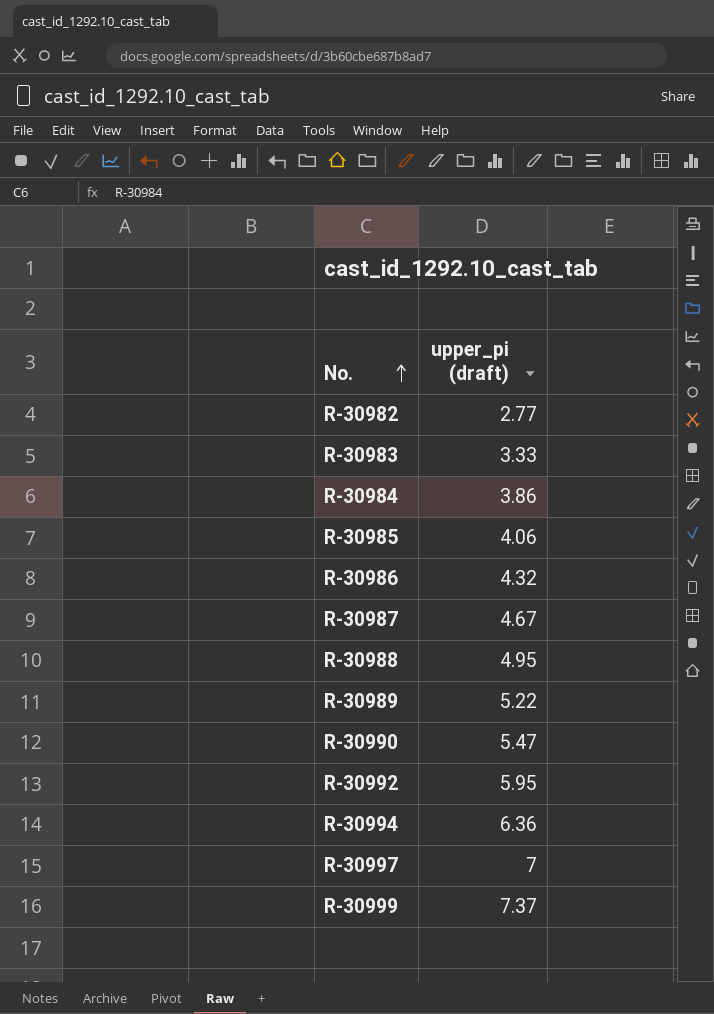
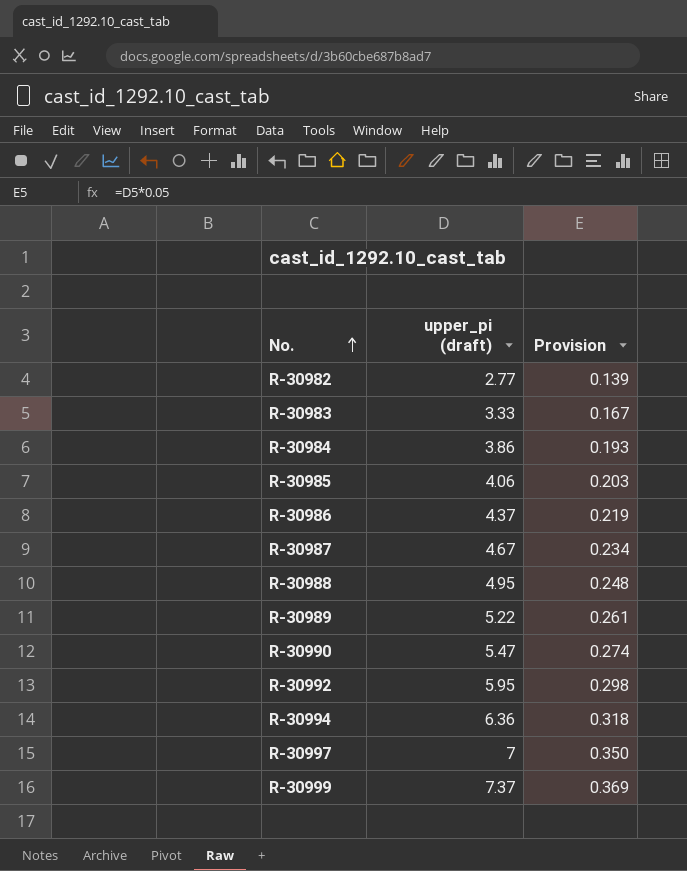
column Provision | formula: none -> [upper_pi (draft)] * 0.05
R-30986 | upper_pi (draft): 4.32 -> 4.37

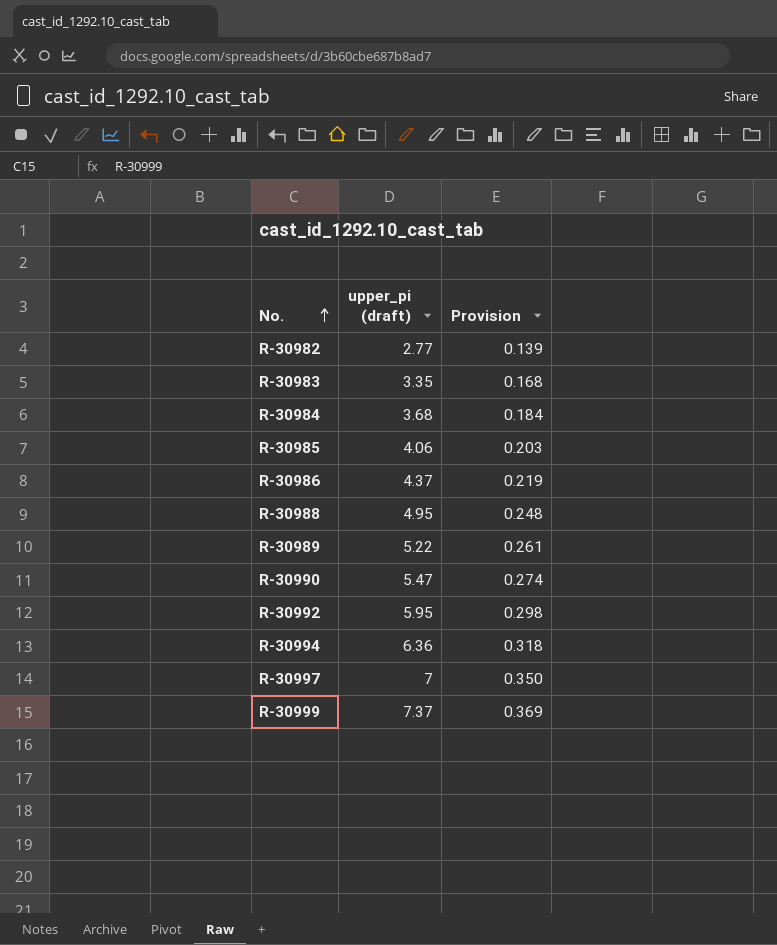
row R-30987: 4.67 | 0.234 -> none
R-30983 | upper_pi (draft): 3.33 -> 3.35
R-30983 | Provision: 0.167 -> 0.168
R-30984 | upper_pi (draft): 3.86 -> 3.68
R-30984 | Provision: 0.193 -> 0.184

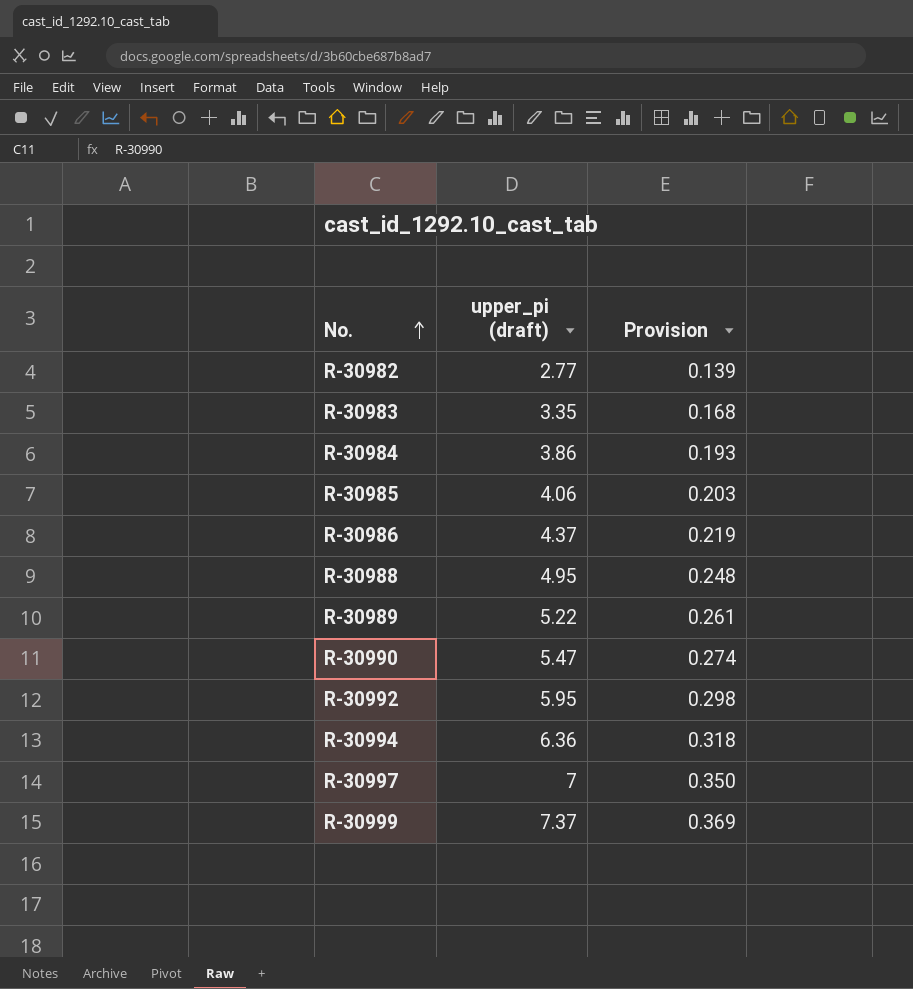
R-30984 | upper_pi (draft): 3.68 -> 3.86
R-30984 | Provision: 0.184 -> 0.193

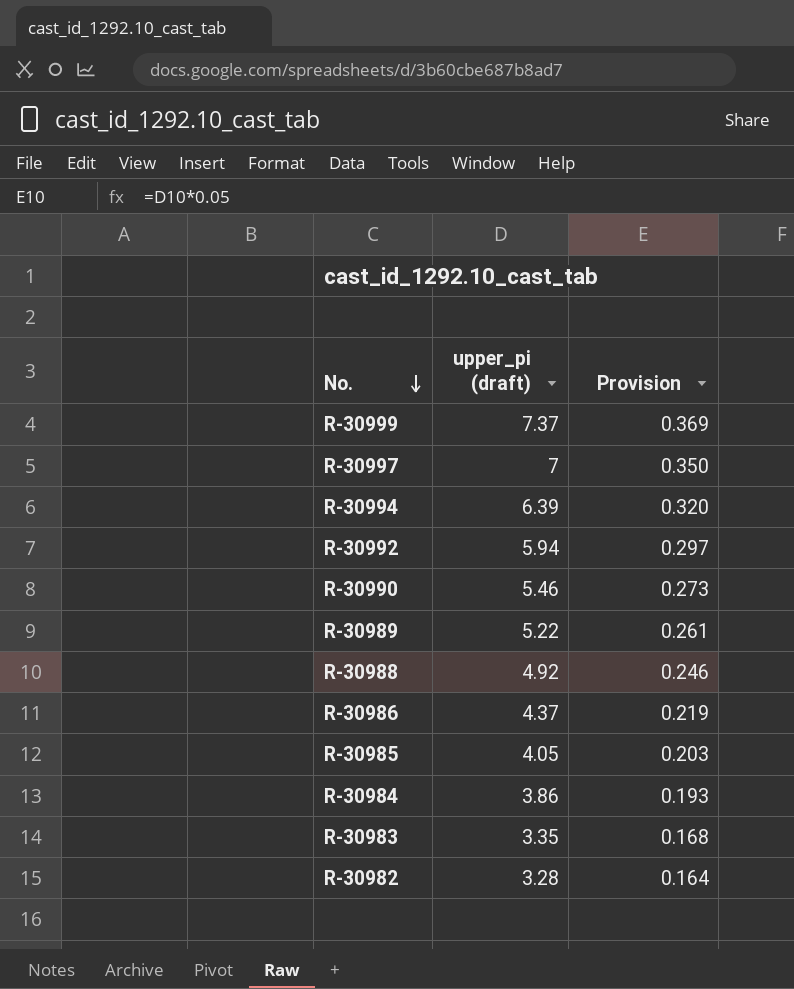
row order: No. ascending -> No. descending
R-30994 | upper_pi (draft): 6.36 -> 6.39
R-30994 | Provision: 0.318 -> 0.320
R-30992 | upper_pi (draft): 5.95 -> 5.94
R-30992 | Provision: 0.298 -> 0.297
R-30990 | upper_pi (draft): 5.47 -> 5.46
R-30990 | Provision: 0.274 -> 0.273
R-30988 | upper_pi (draft): 4.95 -> 4.92
R-30988 | Provision: 0.248 -> 0.246
R-30985 | upper_pi (draft): 4.06 -> 4.05
R-30982 | upper_pi (draft): 2.77 -> 3.28
R-30982 | Provision: 0.139 -> 0.164

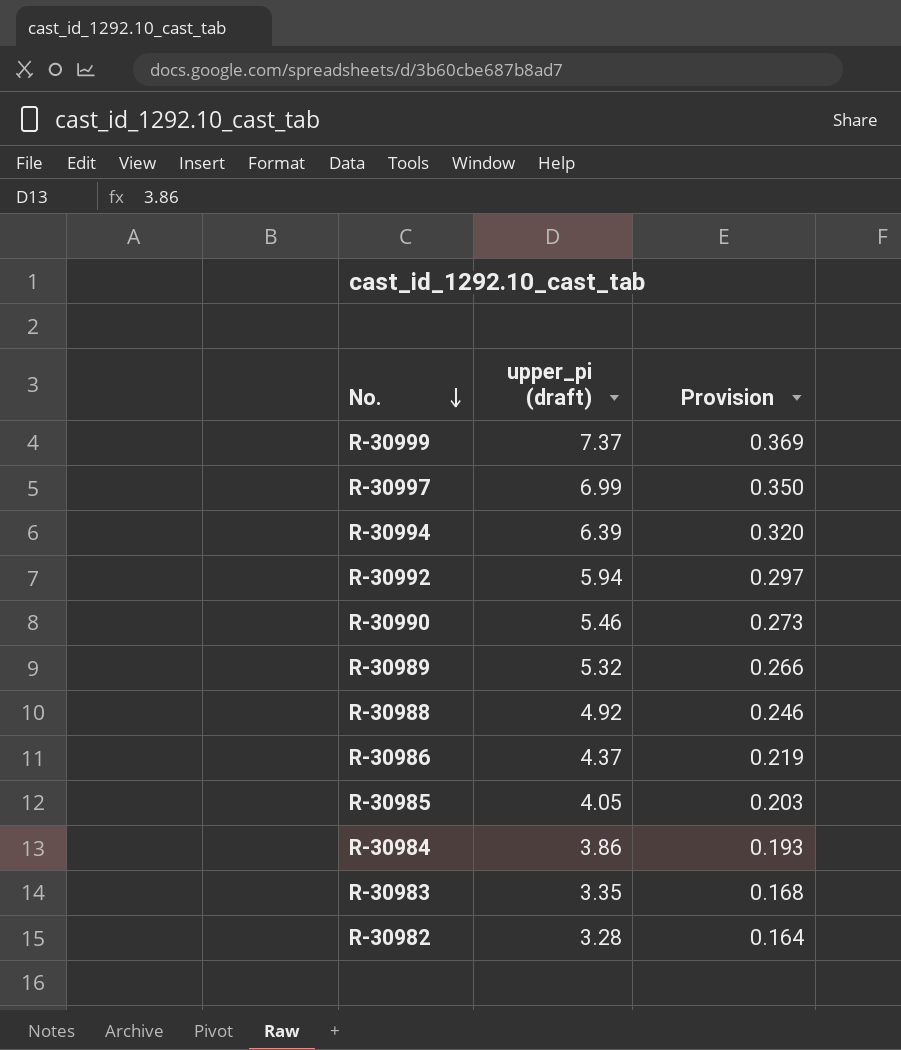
R-30997 | upper_pi (draft): 7 -> 6.99
R-30989 | upper_pi (draft): 5.22 -> 5.32
R-30989 | Provision: 0.261 -> 0.266

